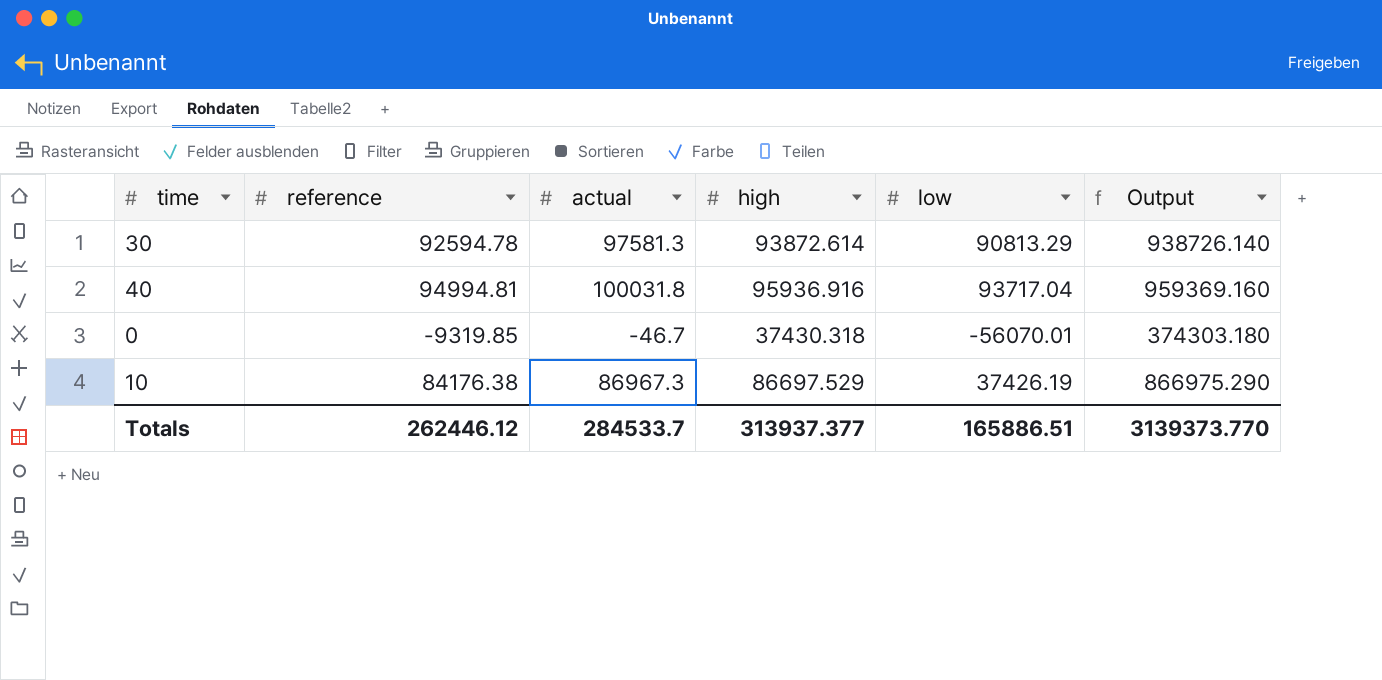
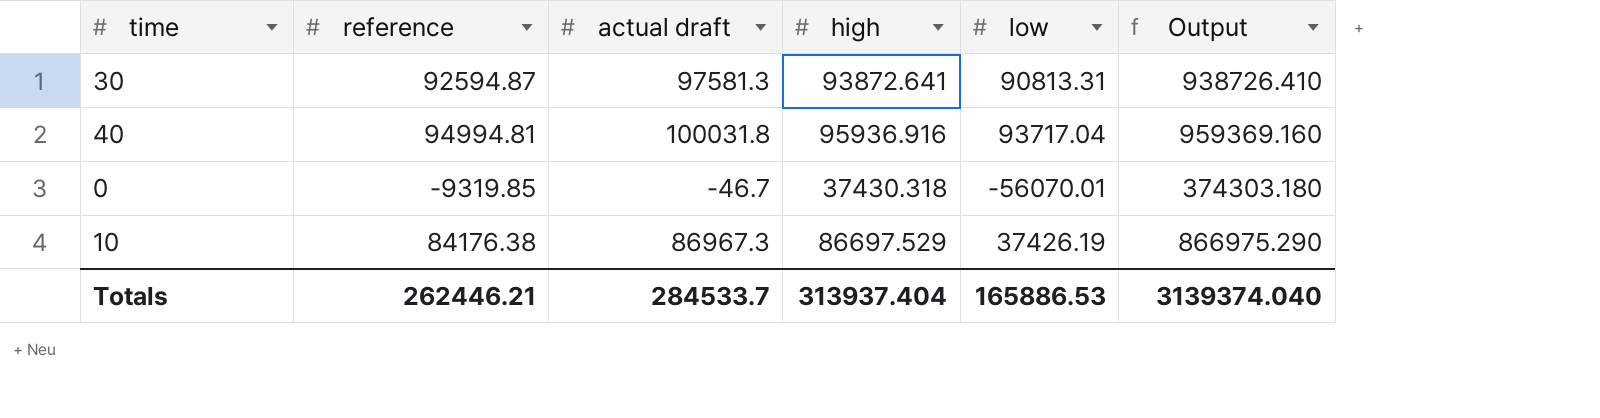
column name: actual -> actual draft
30 | reference: 92594.78 -> 92594.87
30 | high: 93872.614 -> 93872.641
30 | low: 90813.29 -> 90813.31
30 | Output: 938726.140 -> 938726.410
Totals | reference: 262446.12 -> 262446.21
Totals | high: 313937.377 -> 313937.404
Totals | low: 165886.51 -> 165886.53
Totals | Output: 3139373.770 -> 3139374.040

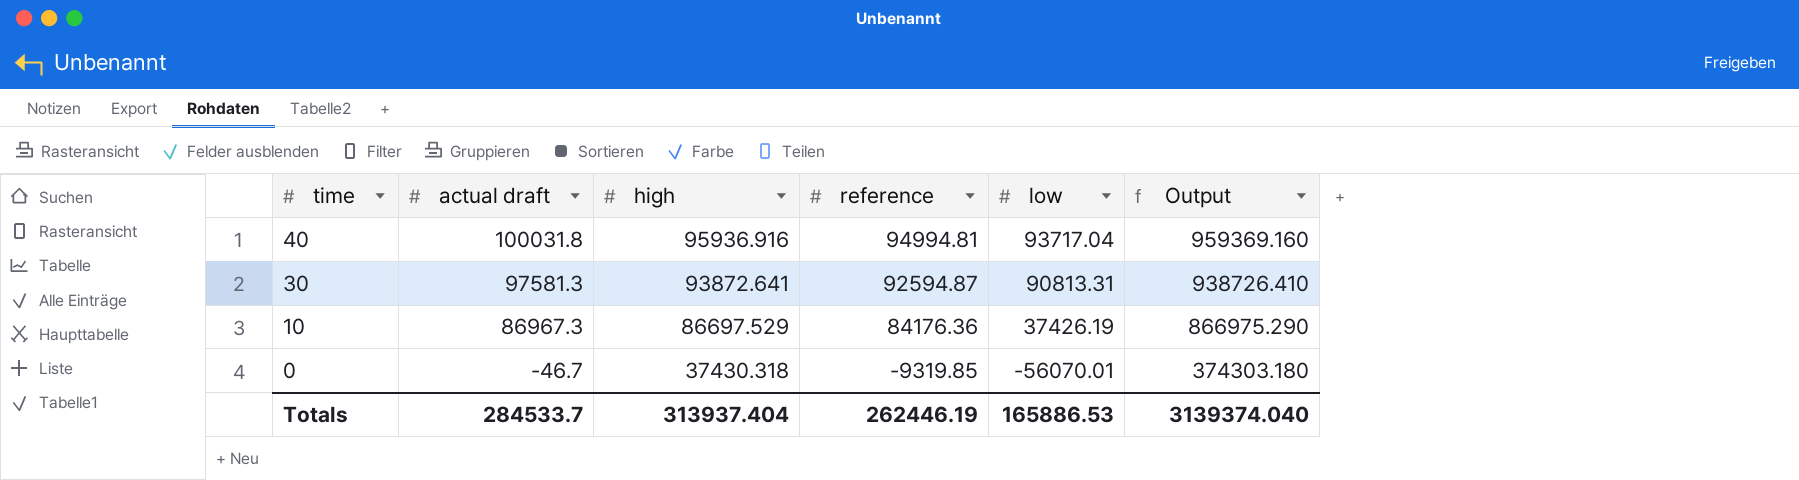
row order: none -> time descending
column reference | position: 2 -> 4
10 | reference: 84176.38 -> 84176.36
Totals | reference: 262446.21 -> 262446.19

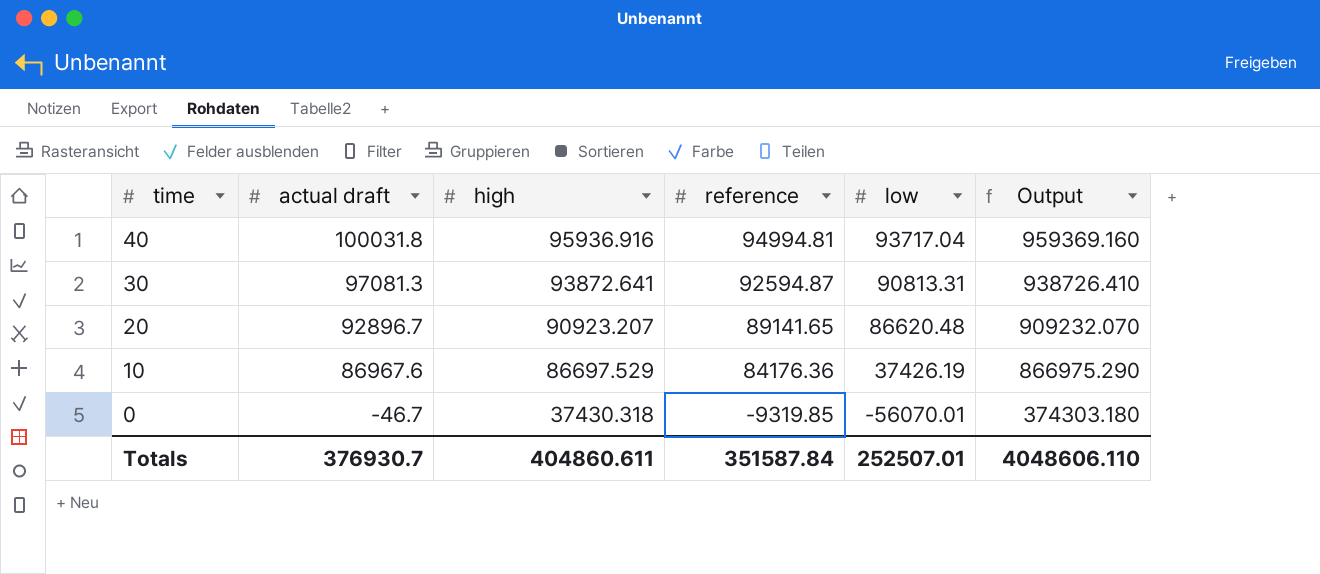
30 | actual draft: 97581.3 -> 97081.3
row 20: none -> 92896.7 | 90923.207 | 89141.65 | 86620.48 | 909232.070
10 | actual draft: 86967.3 -> 86967.6
Totals | actual draft: 284533.7 -> 376930.7
Totals | high: 313937.404 -> 404860.611
Totals | reference: 262446.19 -> 351587.84
Totals | low: 165886.53 -> 252507.01
Totals | Output: 3139374.040 -> 4048606.110

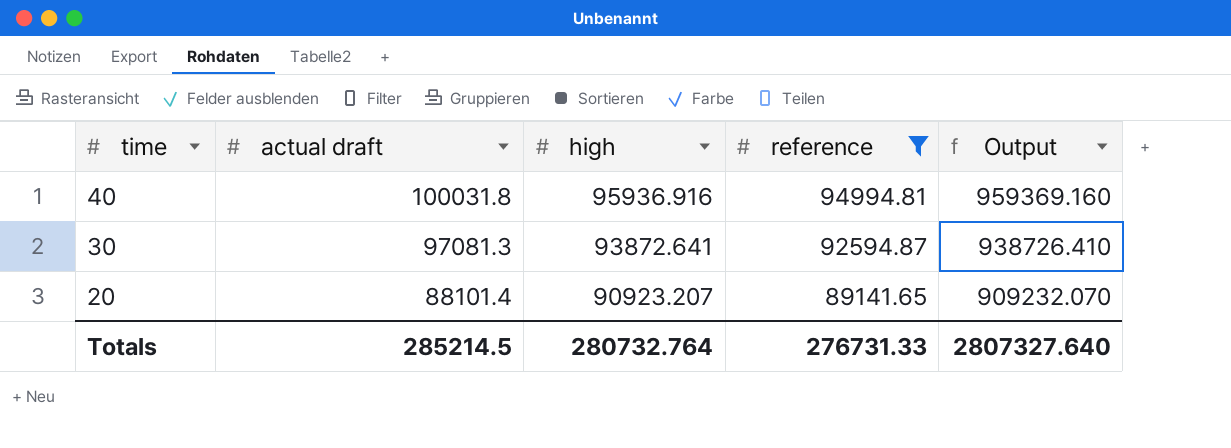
filter: none -> reference >= 89141.65
column low | position: 5 -> none
20 | actual draft: 92896.7 -> 88101.4
Totals | actual draft: 376930.7 -> 285214.5
Totals | high: 404860.611 -> 280732.764
Totals | reference: 351587.84 -> 276731.33
Totals | Output: 4048606.110 -> 2807327.640

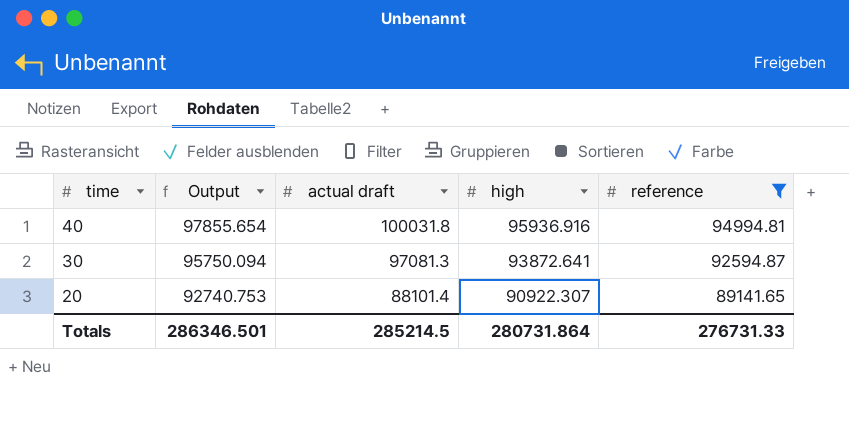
column Output | formula: [high] * 10 -> [high] * 1.02
column Output | position: 5 -> 2
20 | high: 90923.207 -> 90922.307
Totals | Output: 2807327.640 -> 286346.501
Totals | high: 280732.764 -> 280731.864

